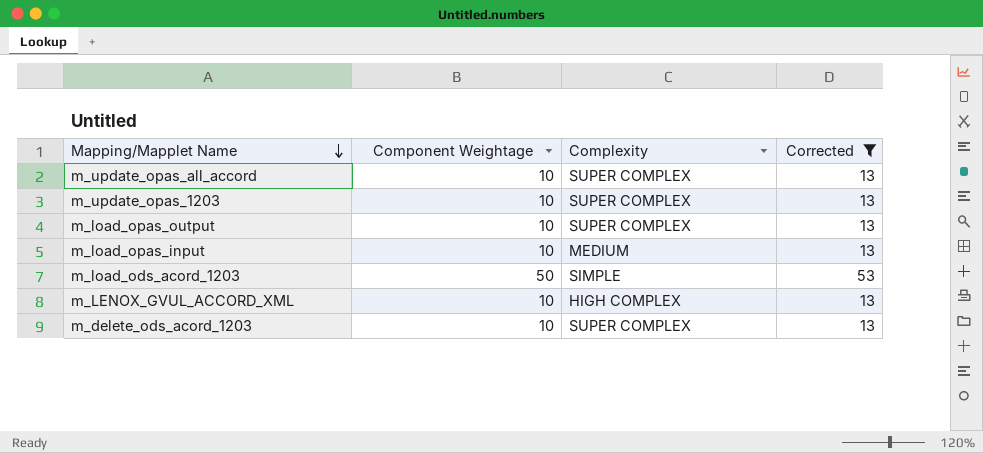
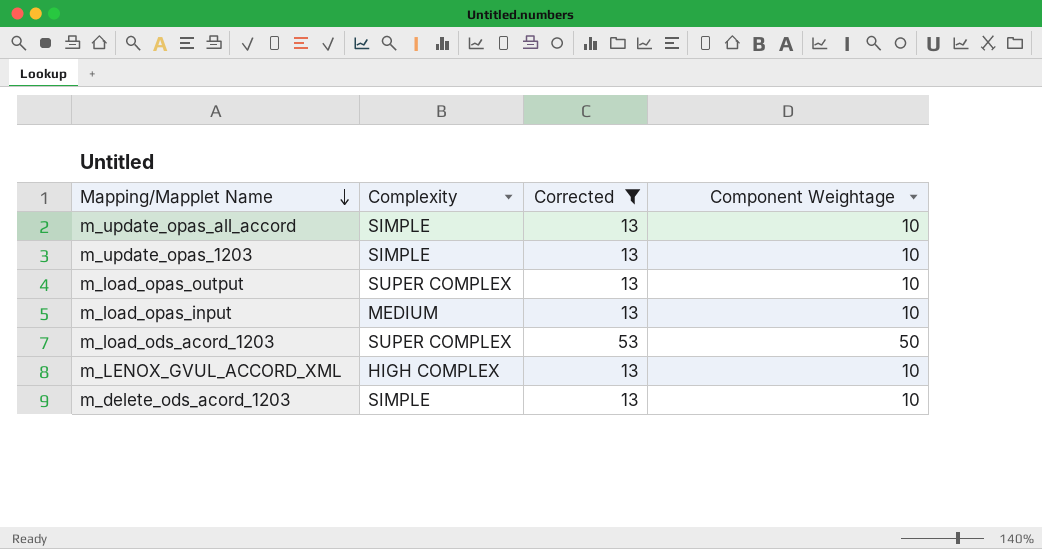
column Component Weightage | position: 2 -> 4
m_update_opas_all_accord | Complexity: SUPER COMPLEX -> SIMPLE
m_update_opas_1203 | Complexity: SUPER COMPLEX -> SIMPLE
m_load_ods_acord_1203 | Complexity: SIMPLE -> SUPER COMPLEX
m_delete_ods_acord_1203 | Complexity: SUPER COMPLEX -> SIMPLE

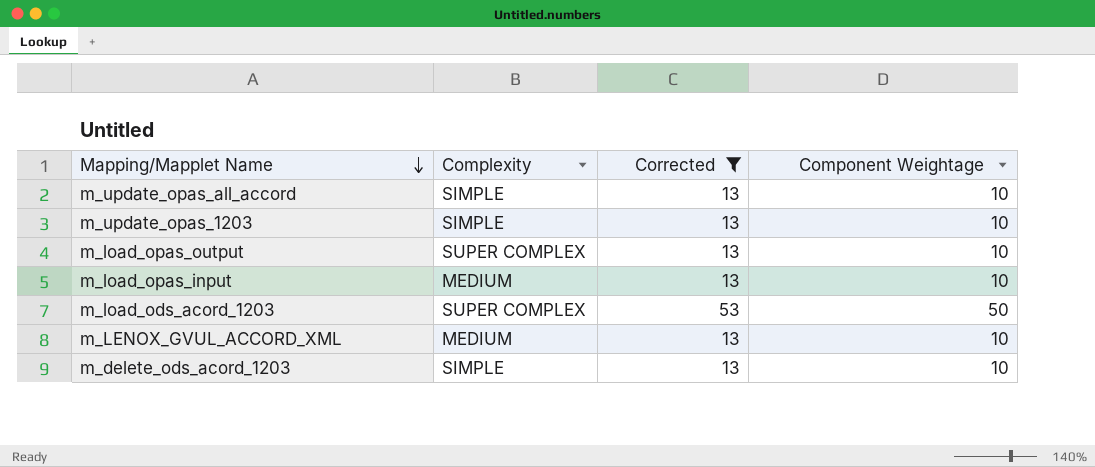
m_LENOX_GVUL_ACCORD_XML | Complexity: HIGH COMPLEX -> MEDIUM

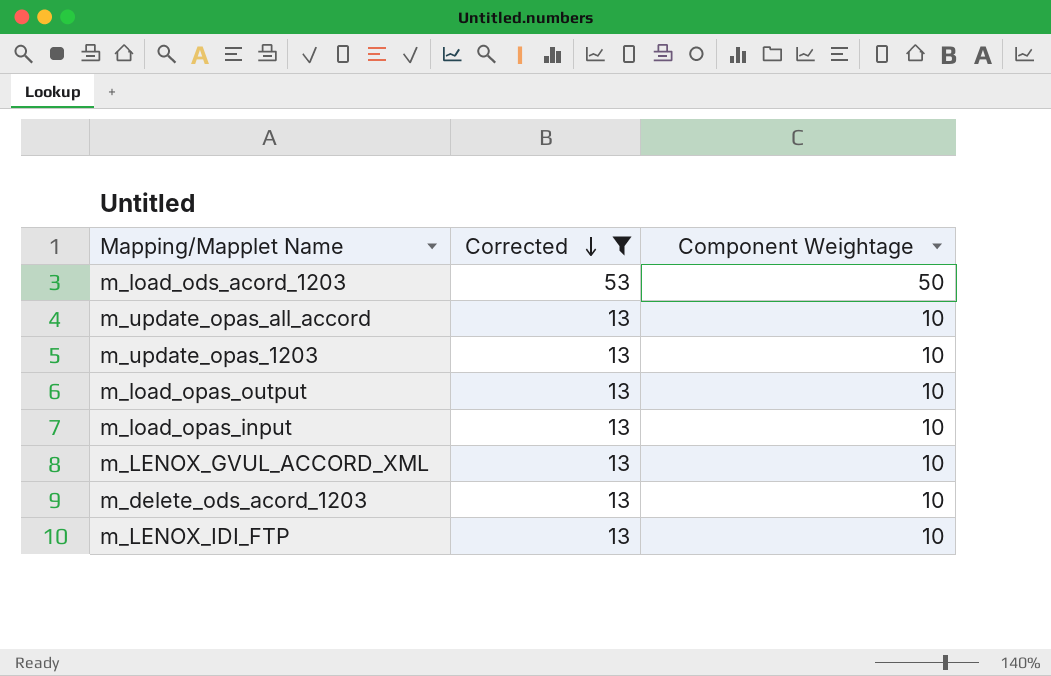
row order: Mapping/Mapplet Name descending -> Corrected descending
column Complexity | position: 2 -> none
row m_LENOX_IDI_FTP: none -> 13 | 10

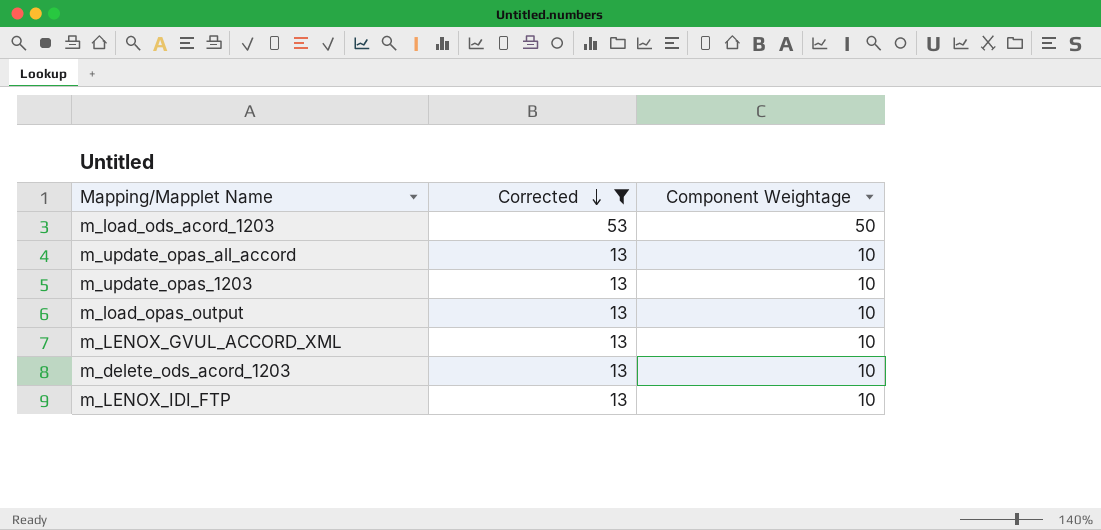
row m_load_opas_input: 13 | 10 -> none

